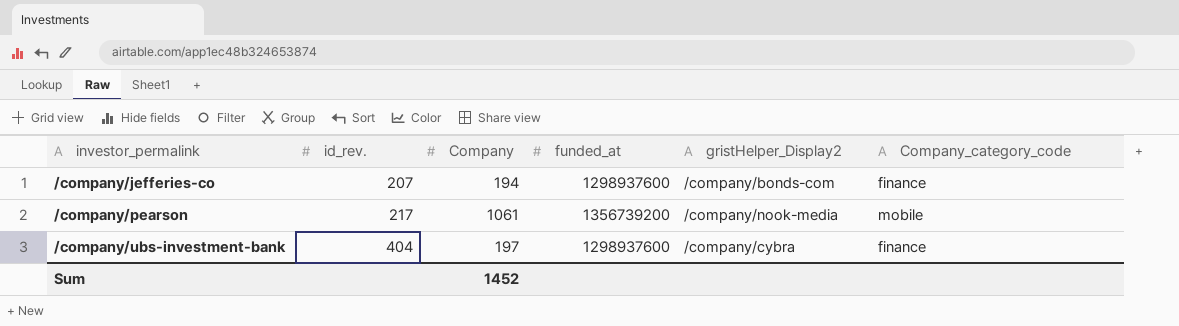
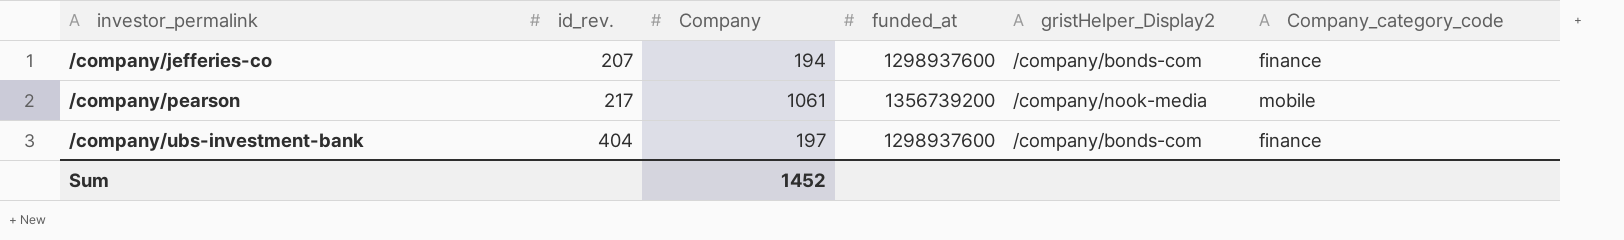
/company/ubs-investment-bank | gristHelper_Display2: /company/cybra -> /company/bonds-com

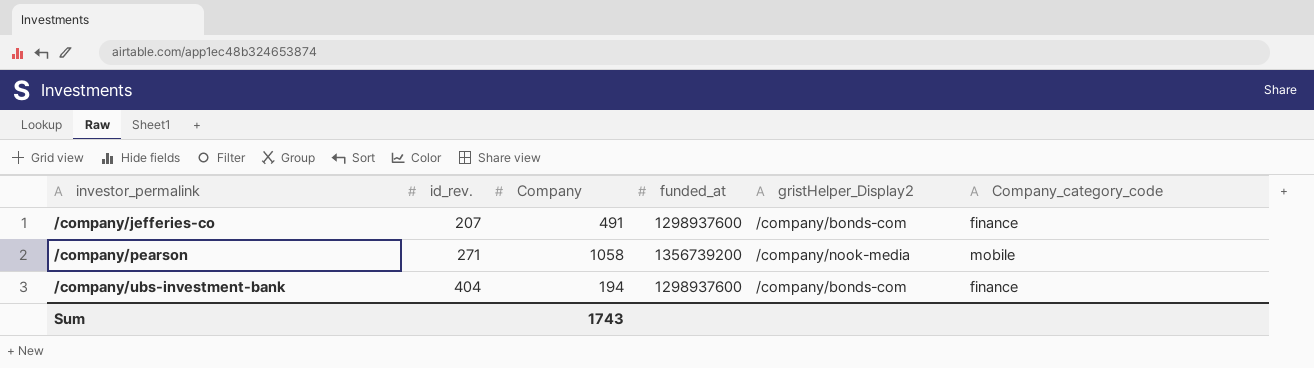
/company/jefferies-co | Company: 194 -> 491
/company/pearson | id_rev.: 217 -> 271
/company/pearson | Company: 1061 -> 1058
/company/ubs-investment-bank | Company: 197 -> 194
Sum | Company: 1452 -> 1743

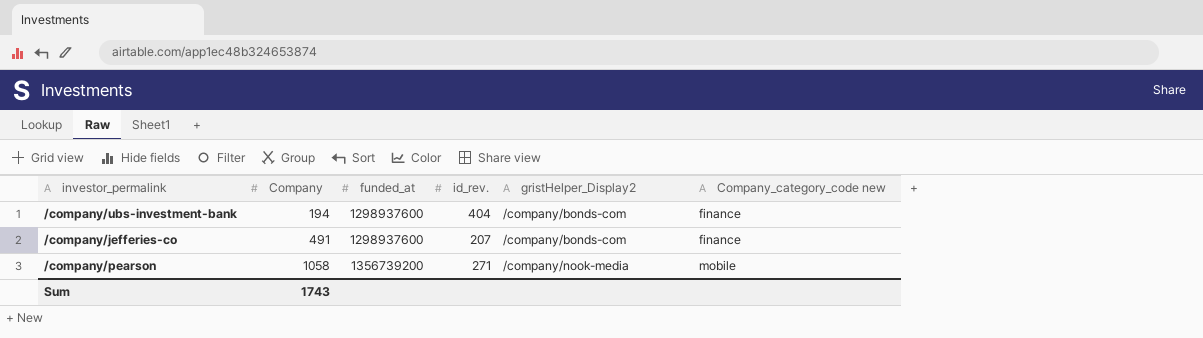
row order: investor_permalink ascending -> Company ascending
column id_rev. | position: 2 -> 4
column name: Company_category_code -> Company_category_code new

